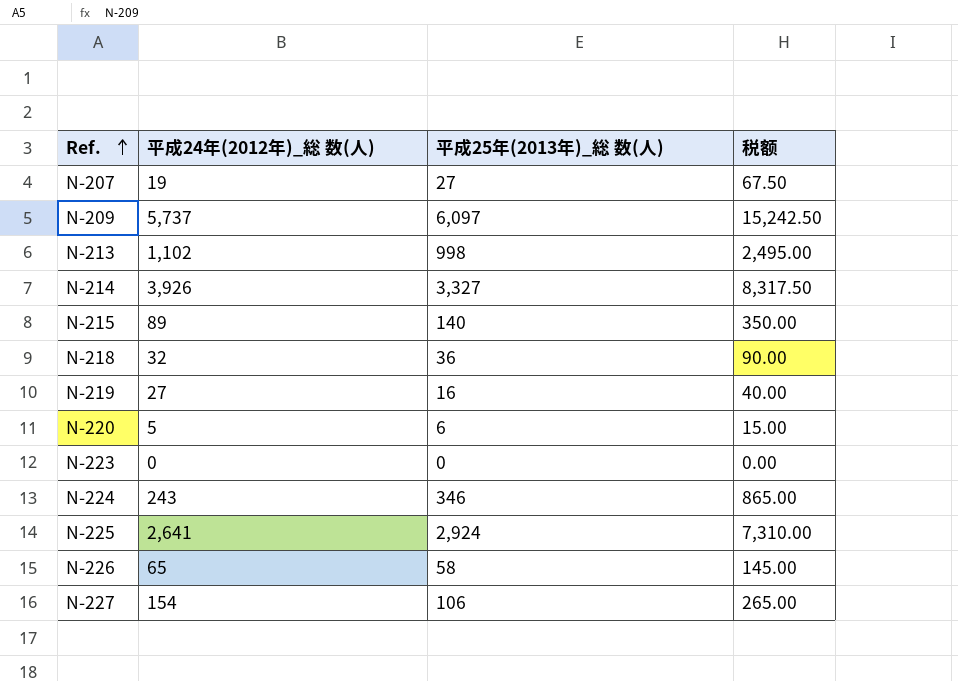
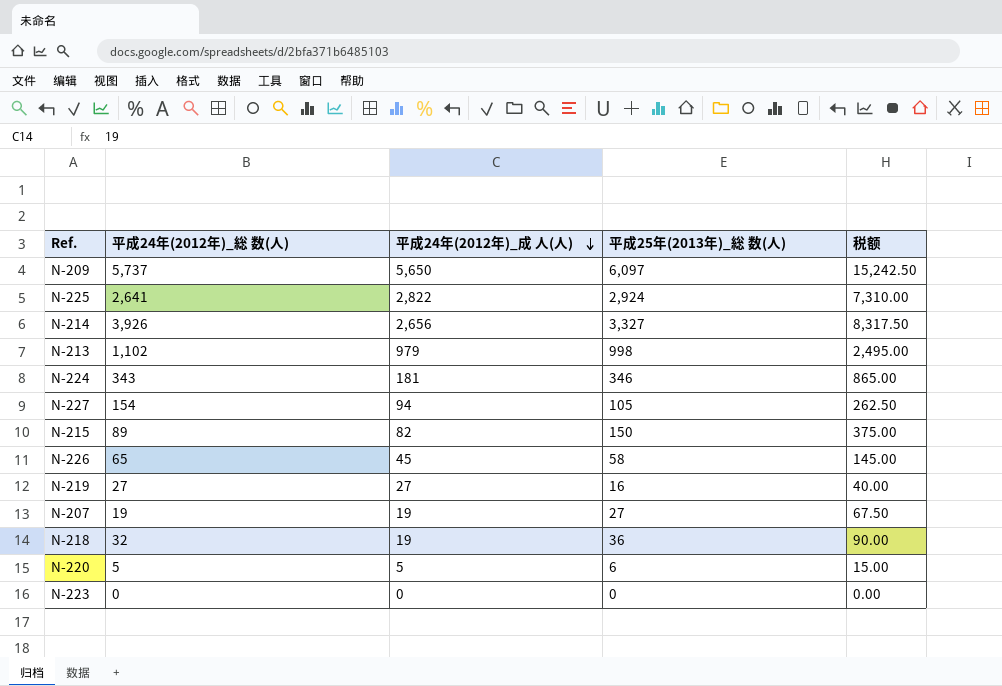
row order: Ref. ascending -> 平成24年(2012年)_成 人(人) descending
column 平成24年(2012年)_成 人(人) | position: none -> 3
N-224 | 平成24年(2012年)_総 数(人): 243 -> 343
N-227 | 平成25年(2013年)_総 数(人): 106 -> 105
N-227 | 税额: 265.00 -> 262.50
N-215 | 平成25年(2013年)_総 数(人): 140 -> 150
N-215 | 税额: 350.00 -> 375.00

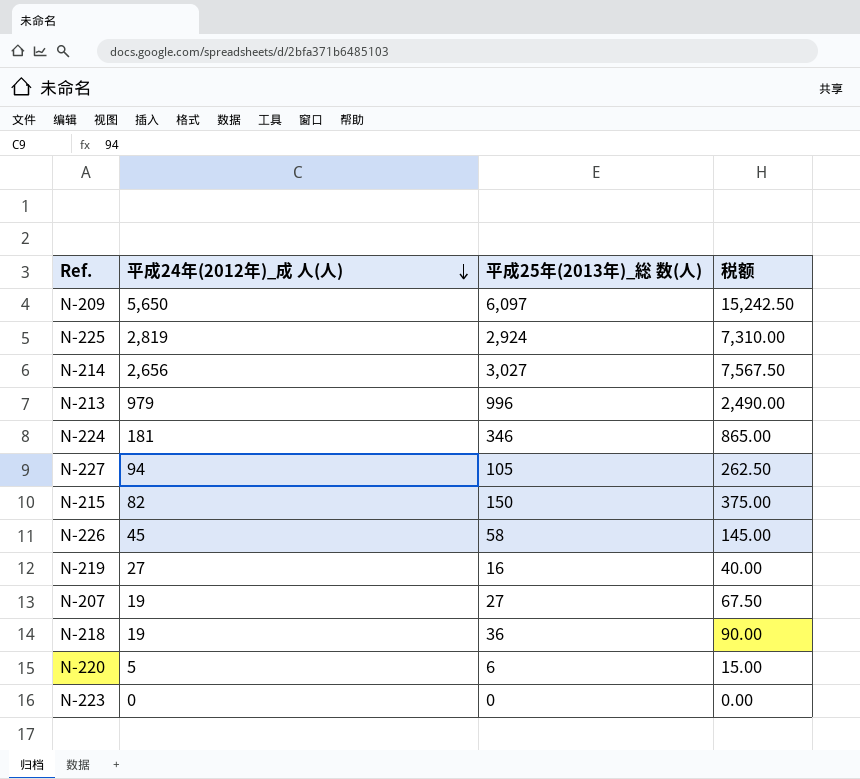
column 平成24年(2012年)_総 数(人) | position: 2 -> none
N-225 | 平成24年(2012年)_成 人(人): 2,822 -> 2,819
N-214 | 平成25年(2013年)_総 数(人): 3,327 -> 3,027
N-214 | 税额: 8,317.50 -> 7,567.50
N-213 | 平成25年(2013年)_総 数(人): 998 -> 996
N-213 | 税额: 2,495.00 -> 2,490.00

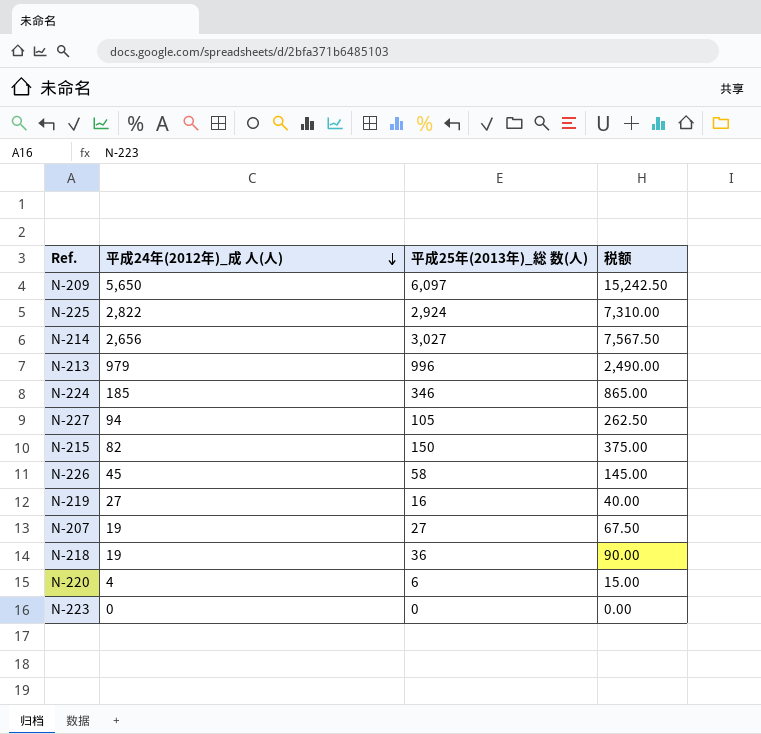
N-225 | 平成24年(2012年)_成 人(人): 2,819 -> 2,822
N-224 | 平成24年(2012年)_成 人(人): 181 -> 185
N-220 | 平成24年(2012年)_成 人(人): 5 -> 4

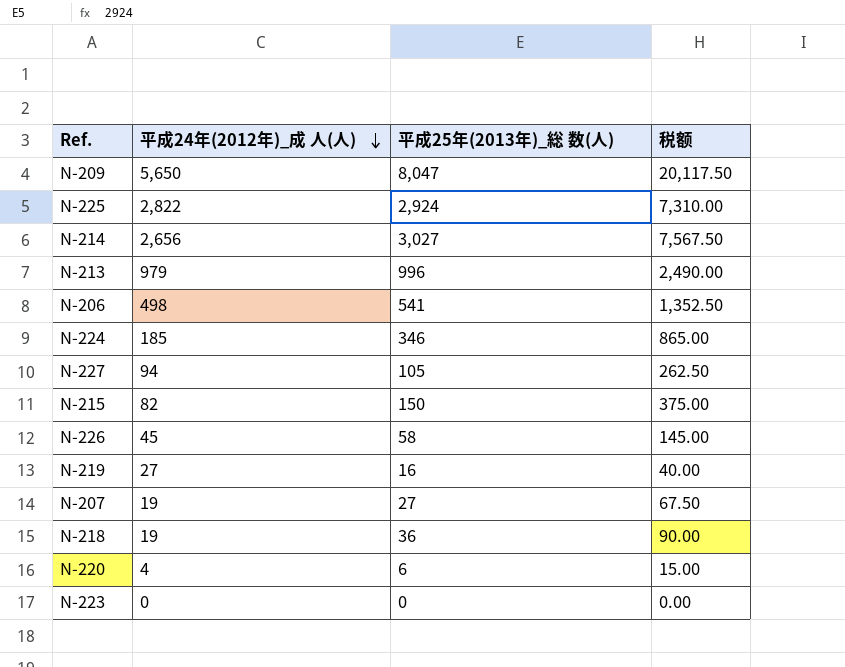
N-209 | 平成25年(2013年)_総 数(人): 6,097 -> 8,047
N-209 | 税额: 15,242.50 -> 20,117.50
row N-206: none -> 498 | 541 | 1,352.50

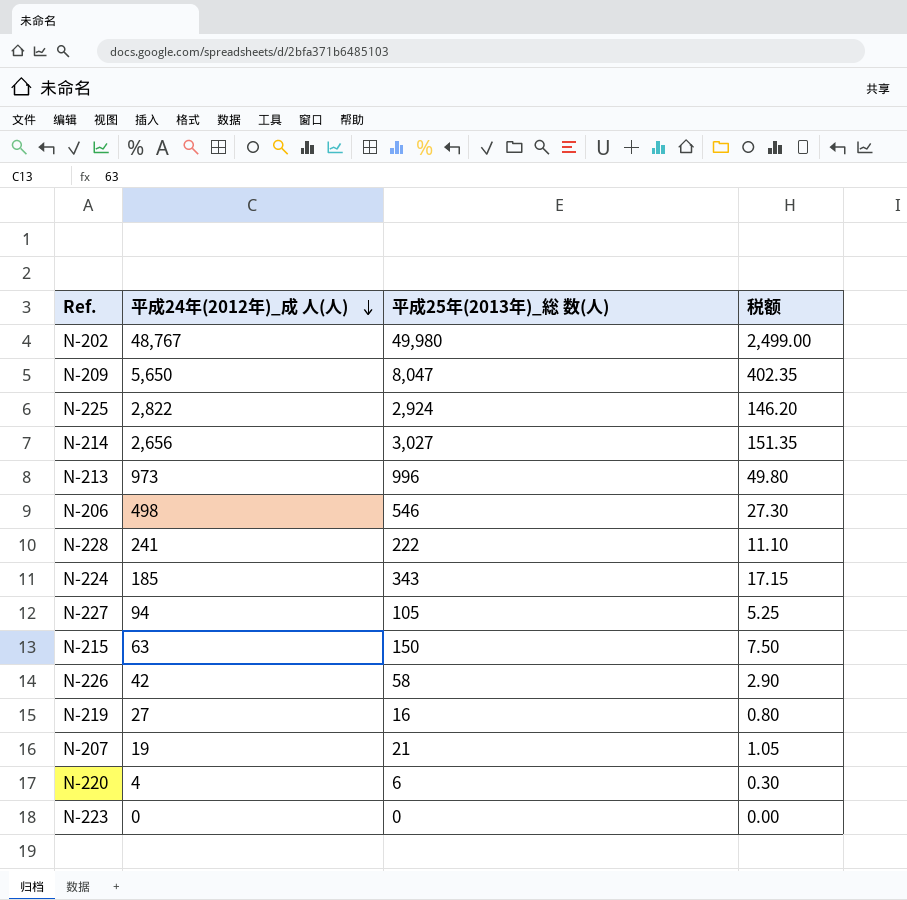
column 税额 | formula: [平成25年(2013年)_総 数(人)] * 2.5 -> [平成25年(2013年)_総 数(人)] * 0.05
row N-218: 19 | 36 | 90.00 -> none
row N-202: none -> 48,767 | 49,980 | 2,499.00
N-213 | 平成24年(2012年)_成 人(人): 979 -> 973
N-206 | 平成25年(2013年)_総 数(人): 541 -> 546
row N-228: none -> 241 | 222 | 11.10
N-224 | 平成25年(2013年)_総 数(人): 346 -> 343
N-215 | 平成24年(2012年)_成 人(人): 82 -> 63
N-226 | 平成24年(2012年)_成 人(人): 45 -> 42
N-207 | 平成25年(2013年)_総 数(人): 27 -> 21

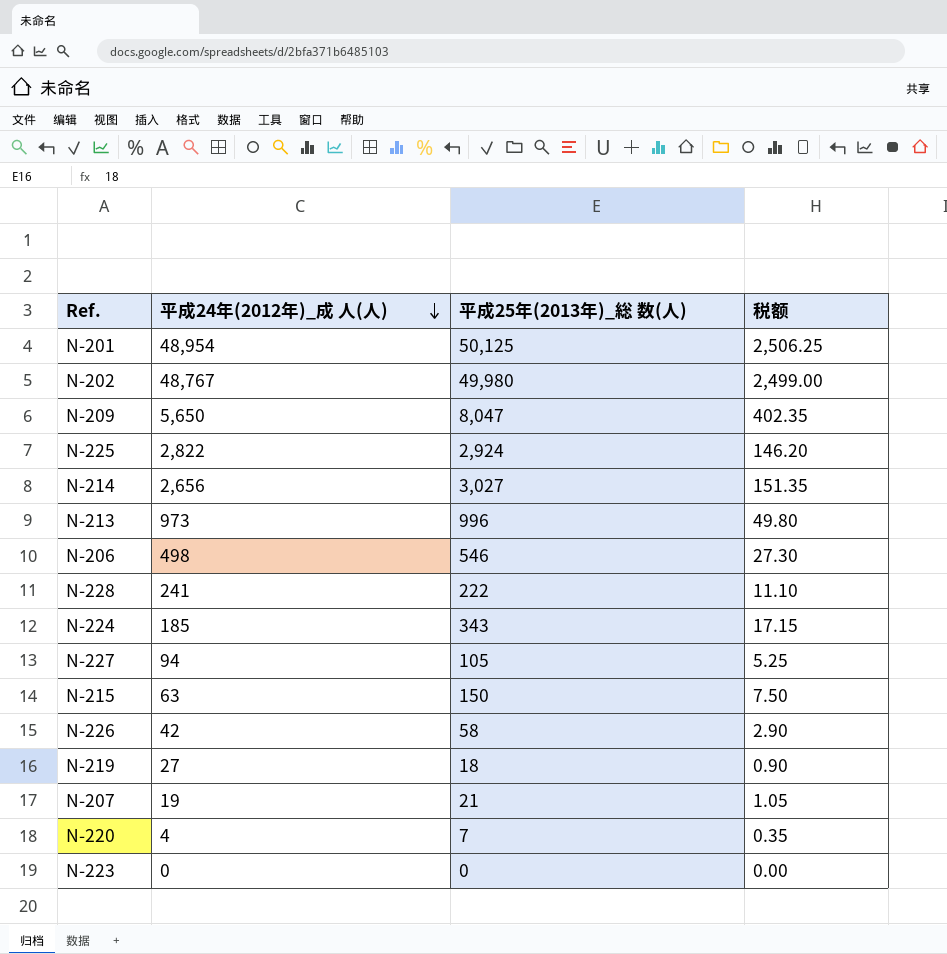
row N-201: none -> 48,954 | 50,125 | 2,506.25
N-219 | 平成25年(2013年)_総 数(人): 16 -> 18
N-219 | 税额: 0.80 -> 0.90
N-220 | 平成25年(2013年)_総 数(人): 6 -> 7
N-220 | 税额: 0.30 -> 0.35

